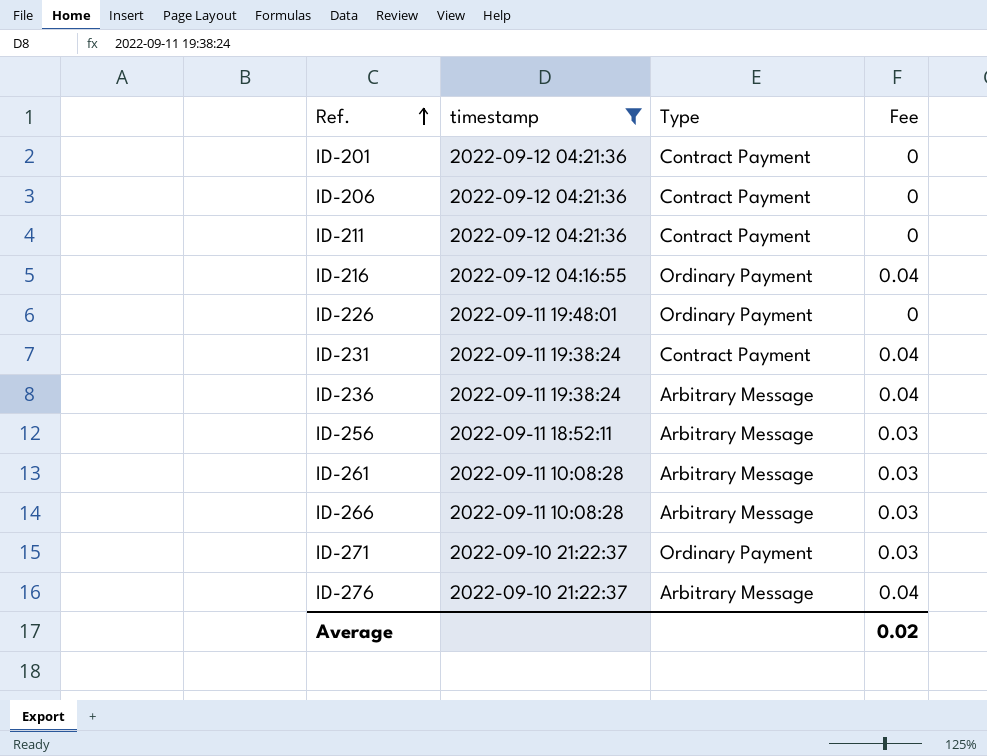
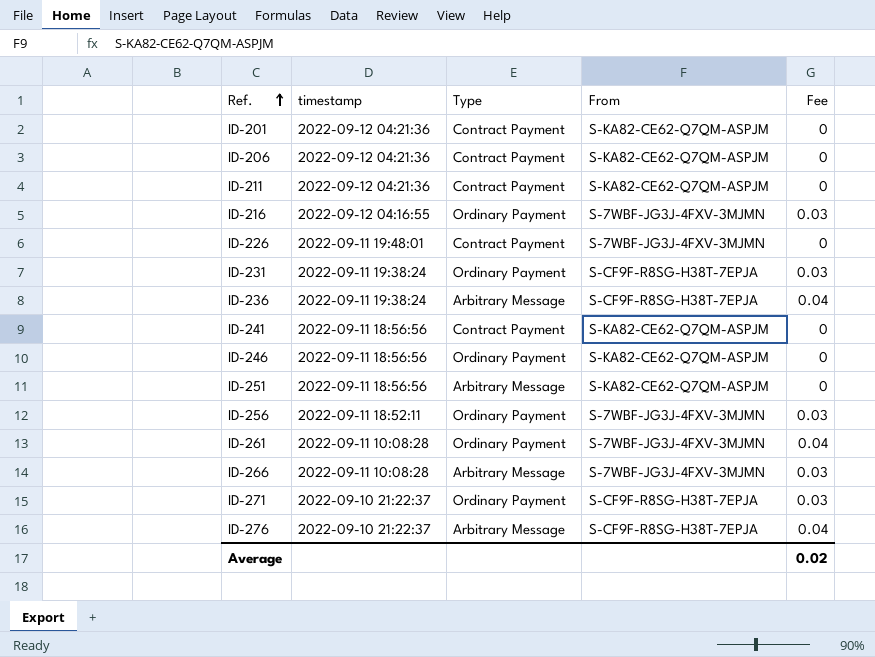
filter: timestamp != 2022-09-11 18:56:56 -> none
column From | position: none -> 4
ID-216 | Fee: 0.04 -> 0.03
ID-226 | Type: Ordinary Payment -> Contract Payment
ID-231 | Type: Contract Payment -> Ordinary Payment
ID-231 | Fee: 0.04 -> 0.03
ID-256 | Type: Arbitrary Message -> Ordinary Payment
ID-261 | Type: Arbitrary Message -> Ordinary Payment
ID-261 | Fee: 0.03 -> 0.04

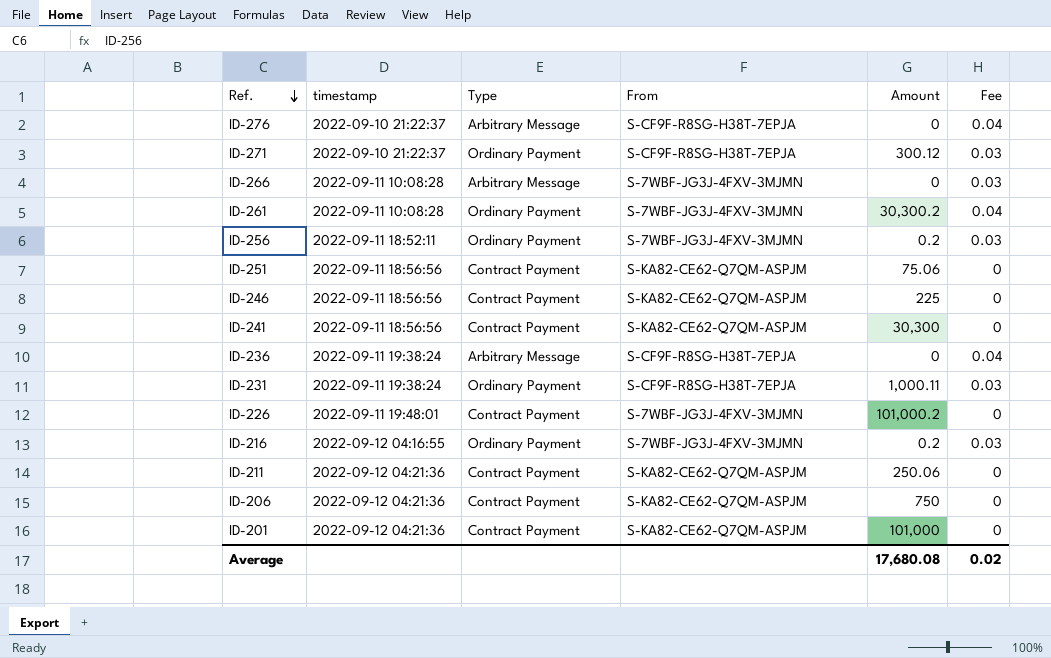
row order: Ref. ascending -> Ref. descending
column Amount | position: none -> 5
ID-251 | Type: Arbitrary Message -> Contract Payment
ID-246 | Type: Ordinary Payment -> Contract Payment

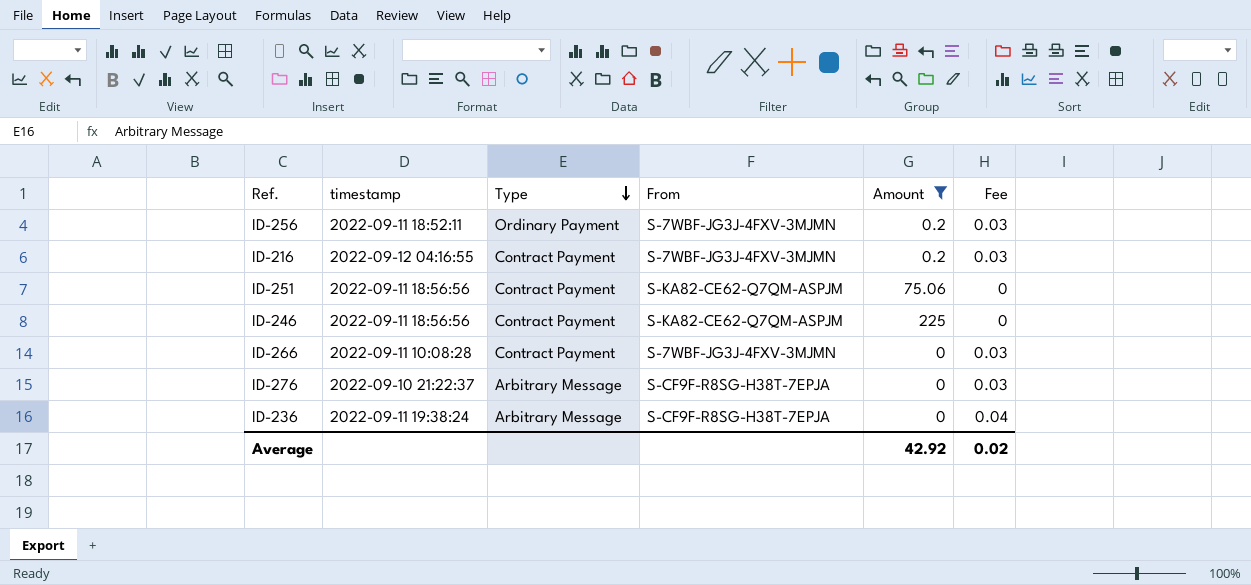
filter: none -> Amount <= 225
row order: Ref. descending -> Type descending
ID-216 | Type: Ordinary Payment -> Contract Payment
ID-266 | Type: Arbitrary Message -> Contract Payment
ID-276 | Fee: 0.04 -> 0.03
Average | Amount: 17,680.08 -> 42.92

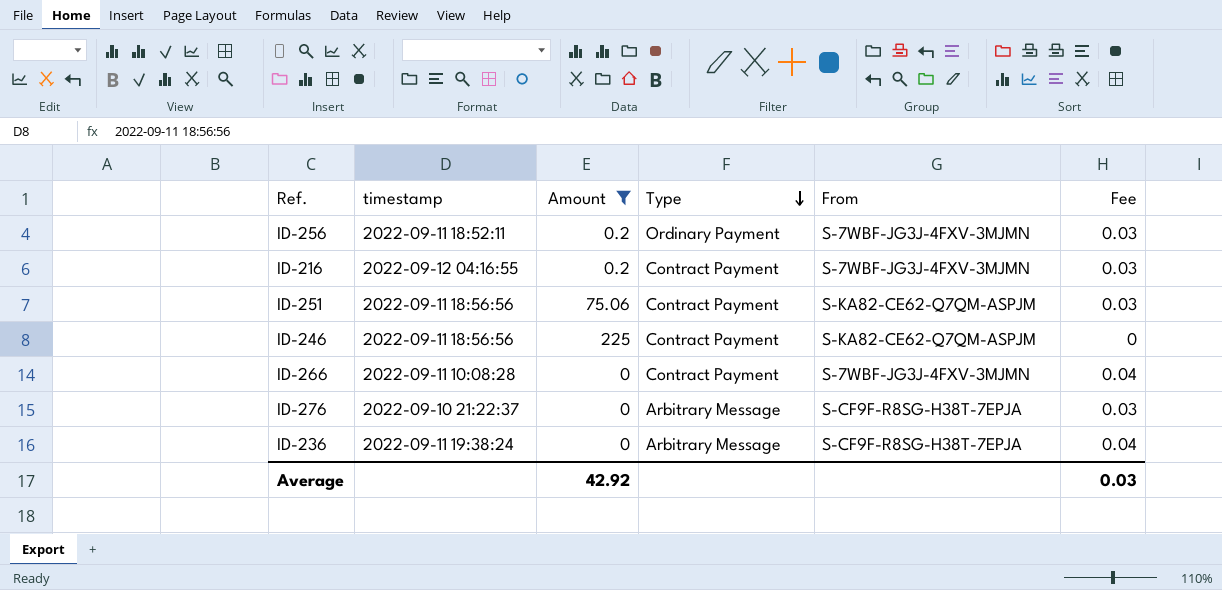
column Amount | position: 5 -> 3
ID-251 | Fee: 0 -> 0.03
ID-266 | Fee: 0.03 -> 0.04
Average | Fee: 0.02 -> 0.03

